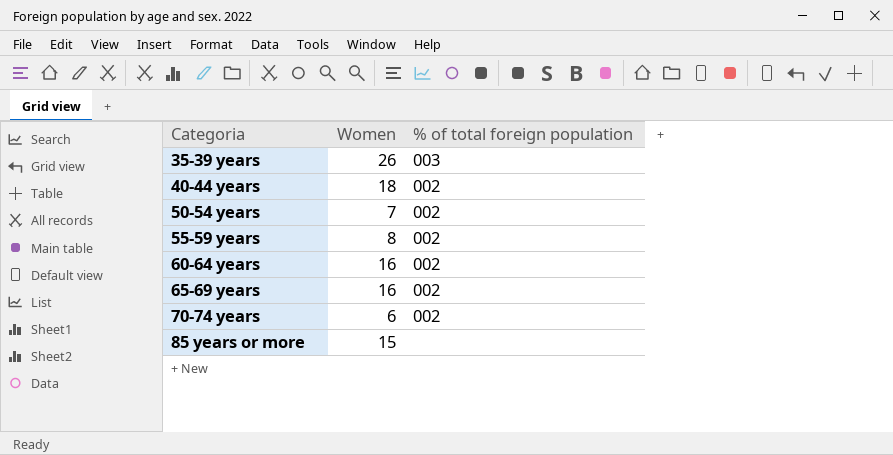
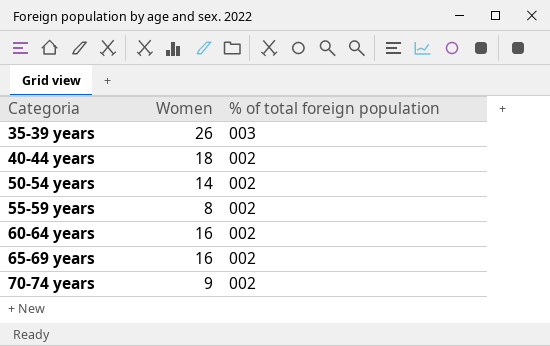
row 85 years or more: 15 | none -> none
50-54 years | Women: 7 -> 14
70-74 years | Women: 6 -> 9

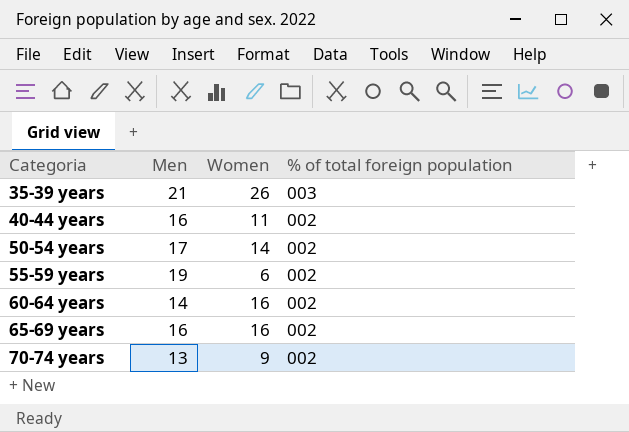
column Men | position: none -> 2
40-44 years | Women: 18 -> 11
55-59 years | Women: 8 -> 6

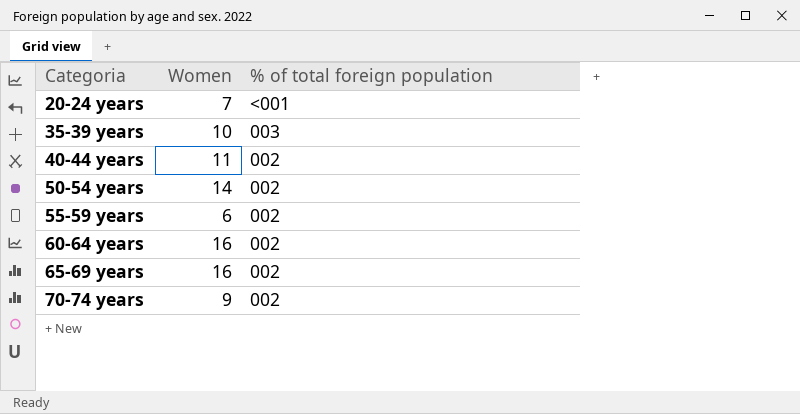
column Men | position: 2 -> none
row 20-24 years: none -> 7 | <001
35-39 years | Women: 26 -> 10

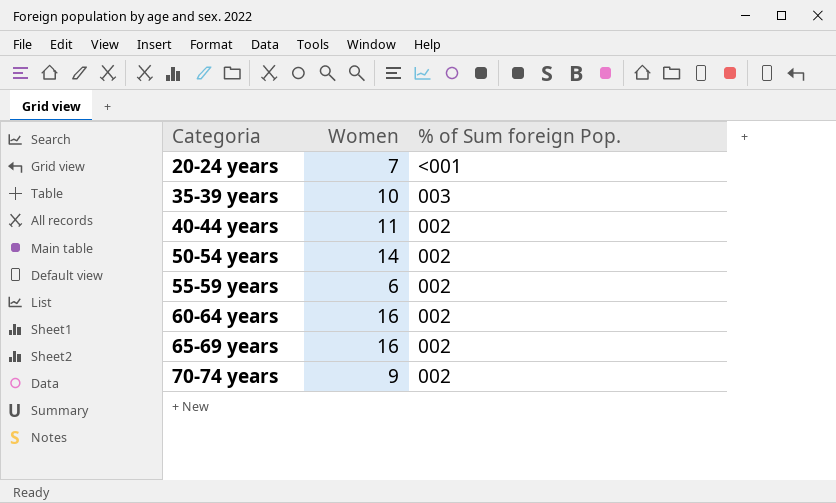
column name: % of total foreign population -> % of Sum foreign Pop.

